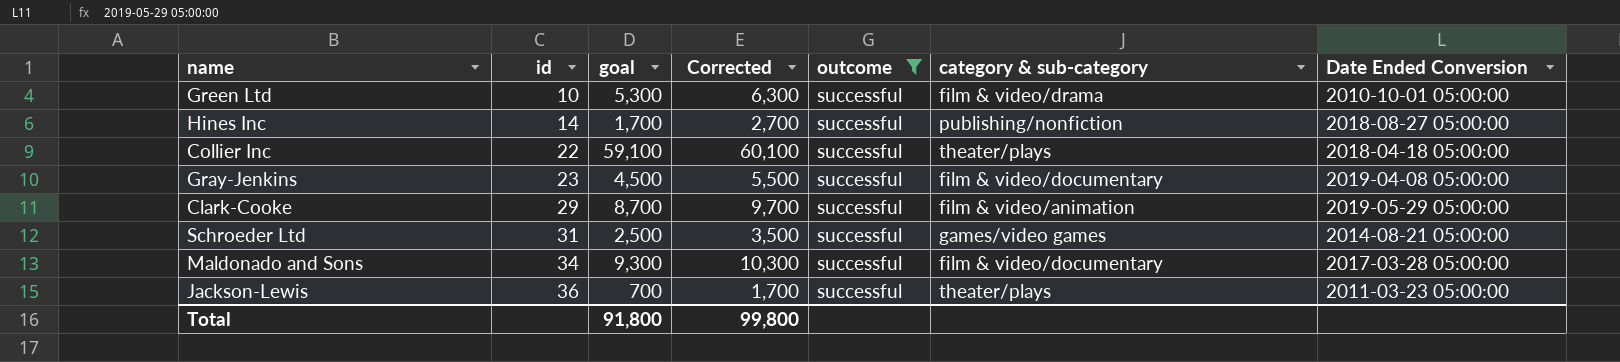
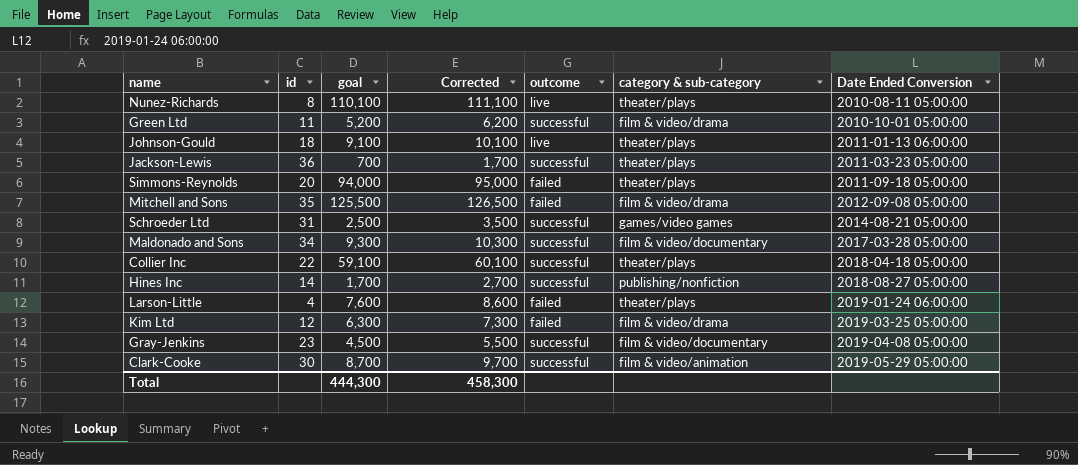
filter: outcome = successful -> none
row order: id ascending -> Date Ended Conversion ascending
Green Ltd | id: 10 -> 11
Green Ltd | goal: 5,300 -> 5,200
Green Ltd | Corrected: 6,300 -> 6,200
Clark-Cooke | id: 29 -> 30
Total | goal: 91,800 -> 444,300
Total | Corrected: 99,800 -> 458,300

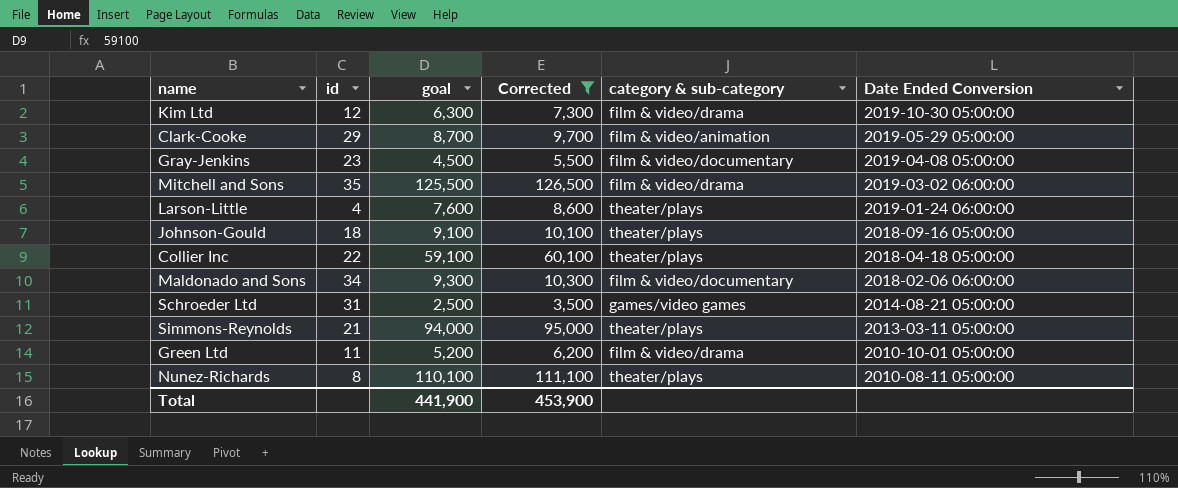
filter: none -> Corrected >= 3,500
row order: Date Ended Conversion ascending -> Date Ended Conversion descending
column outcome | position: 5 -> none
Kim Ltd | Date Ended Conversion: 2019-03-25 05:00:00 -> 2019-10-30 05:00:00
Clark-Cooke | id: 30 -> 29
Mitchell and Sons | Date Ended Conversion: 2012-09-08 05:00:00 -> 2019-03-02 06:00:00
Johnson-Gould | Date Ended Conversion: 2011-01-13 06:00:00 -> 2018-09-16 05:00:00
Maldonado and Sons | Date Ended Conversion: 2017-03-28 05:00:00 -> 2018-02-06 06:00:00
Simmons-Reynolds | id: 20 -> 21
Simmons-Reynolds | Date Ended Conversion: 2011-09-18 05:00:00 -> 2013-03-11 05:00:00
Total | goal: 444,300 -> 441,900
Total | Corrected: 458,300 -> 453,900

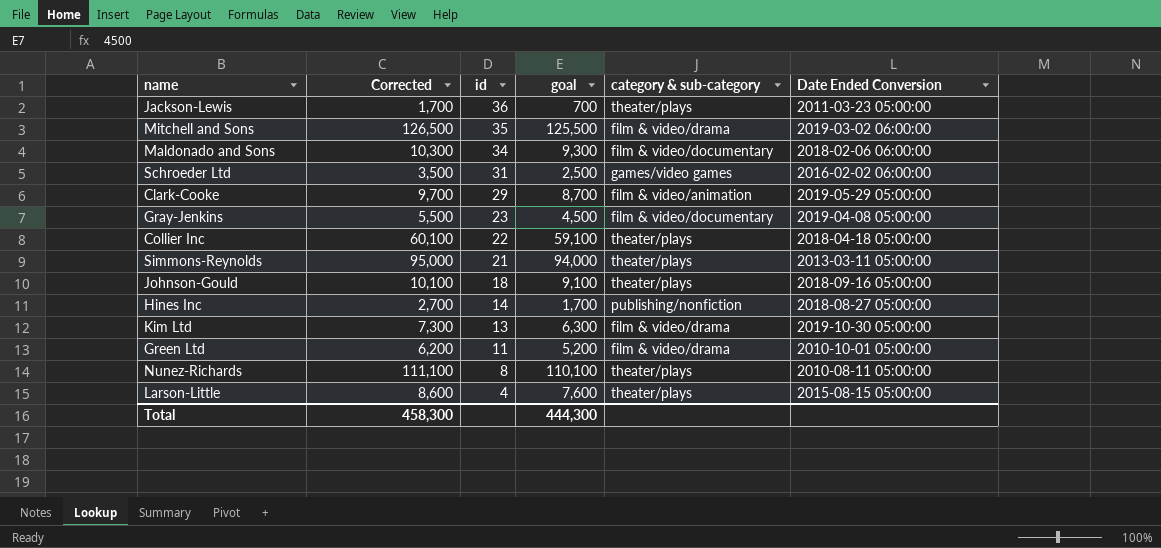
filter: Corrected >= 3,500 -> none
row order: Date Ended Conversion descending -> id descending
column Corrected | position: 4 -> 2
Schroeder Ltd | Date Ended Conversion: 2014-08-21 05:00:00 -> 2016-02-02 06:00:00
Kim Ltd | id: 12 -> 13
Larson-Little | Date Ended Conversion: 2019-01-24 06:00:00 -> 2015-08-15 05:00:00
Total | Corrected: 453,900 -> 458,300
Total | goal: 441,900 -> 444,300

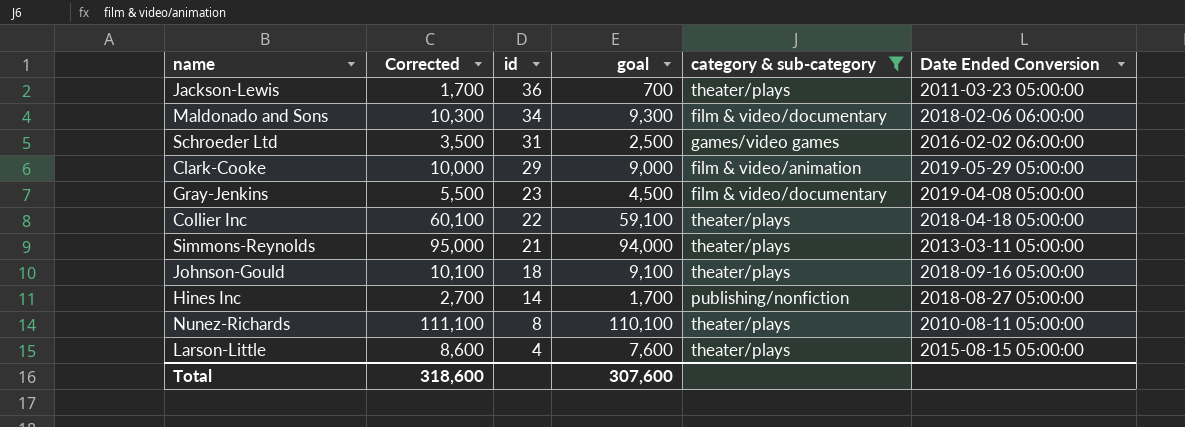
filter: none -> category & sub-category != film & video/drama
Clark-Cooke | Corrected: 9,700 -> 10,000
Clark-Cooke | goal: 8,700 -> 9,000
Total | Corrected: 458,300 -> 318,600
Total | goal: 444,300 -> 307,600

